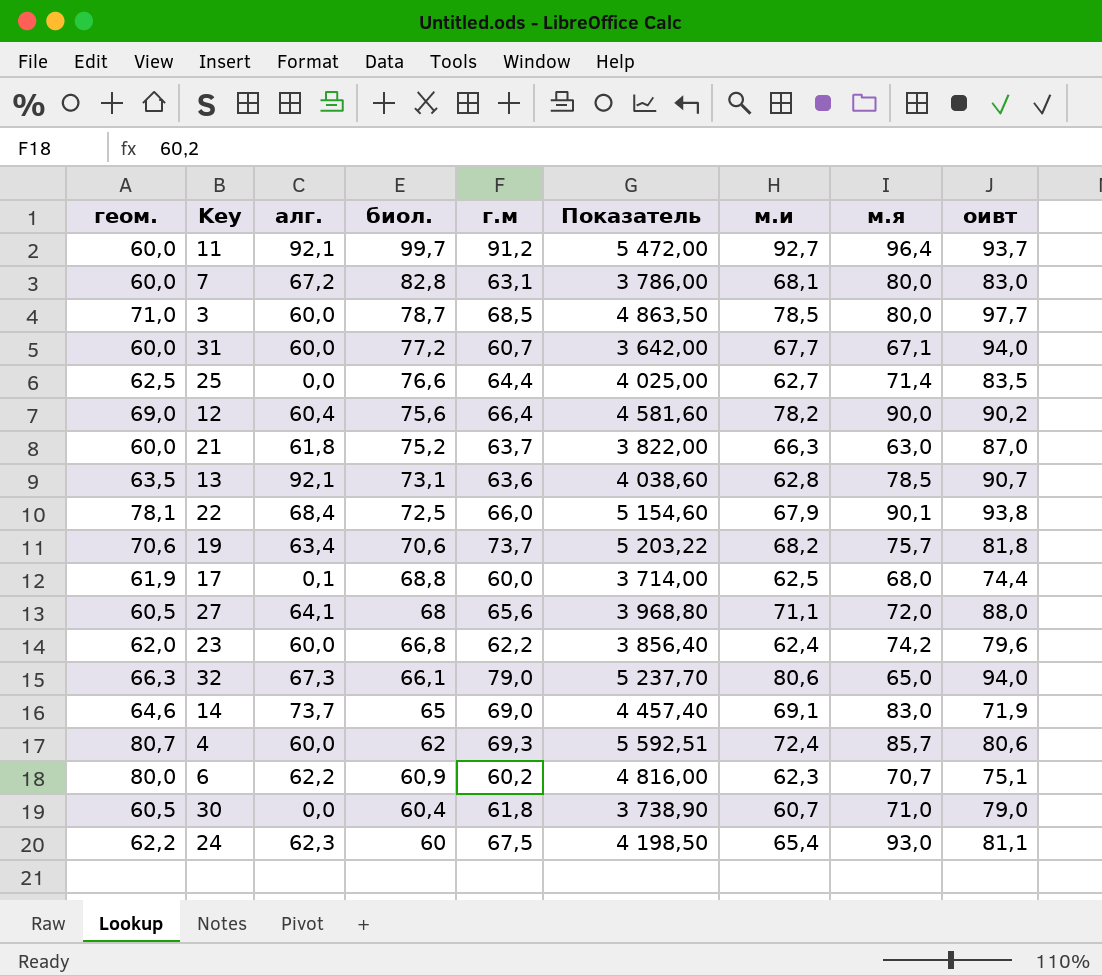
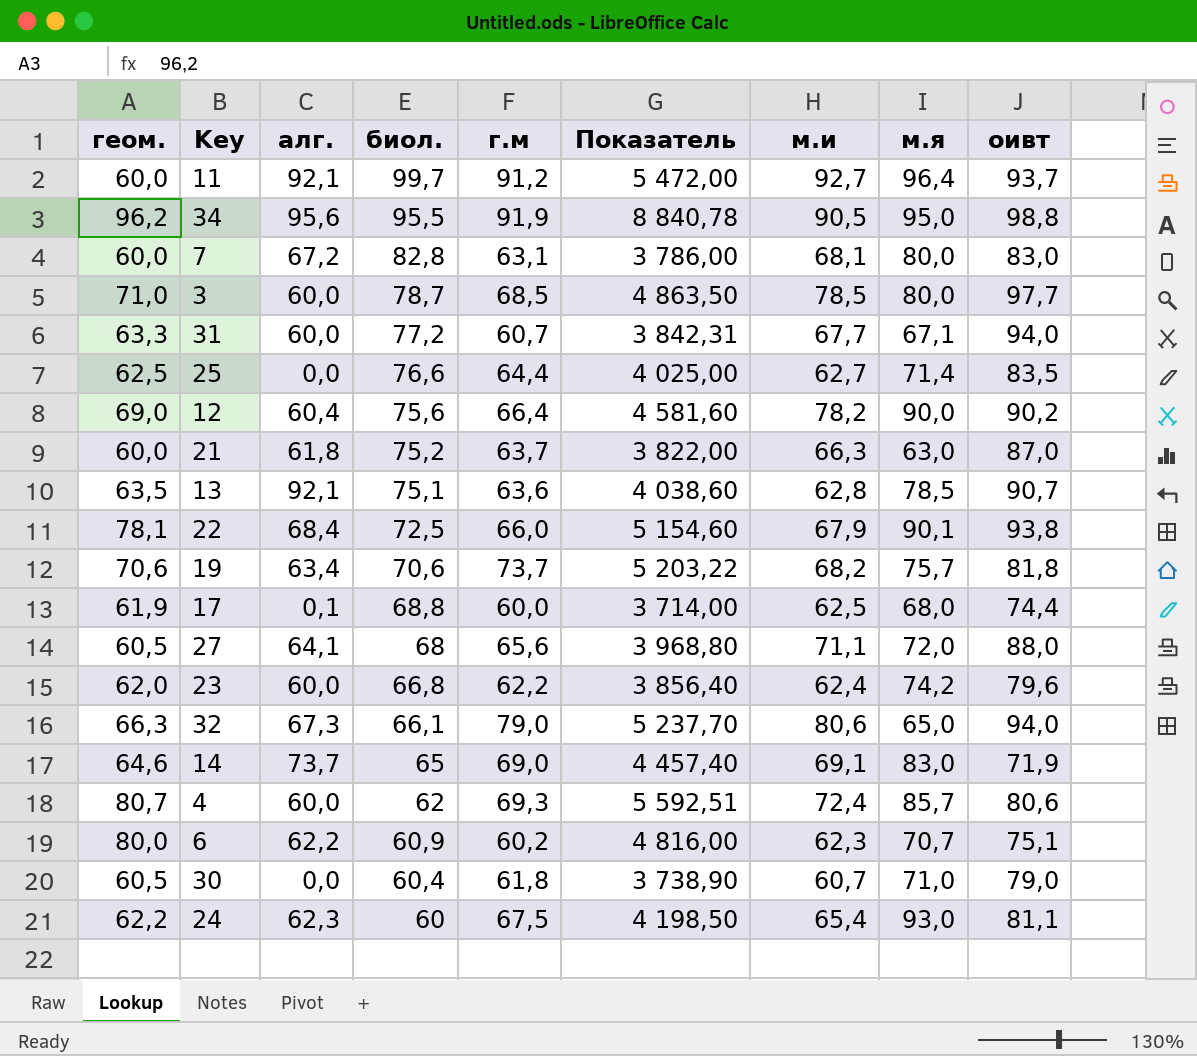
row 34: none -> 96,2 | 95,6 | 95,5 | 91,9 | 8 840,78 | 90,5 | 95,0 | 98,8
31 | геом.: 60,0 -> 63,3
31 | Показатель: 3 642,00 -> 3 842,31
13 | биол.: 73,1 -> 75,1

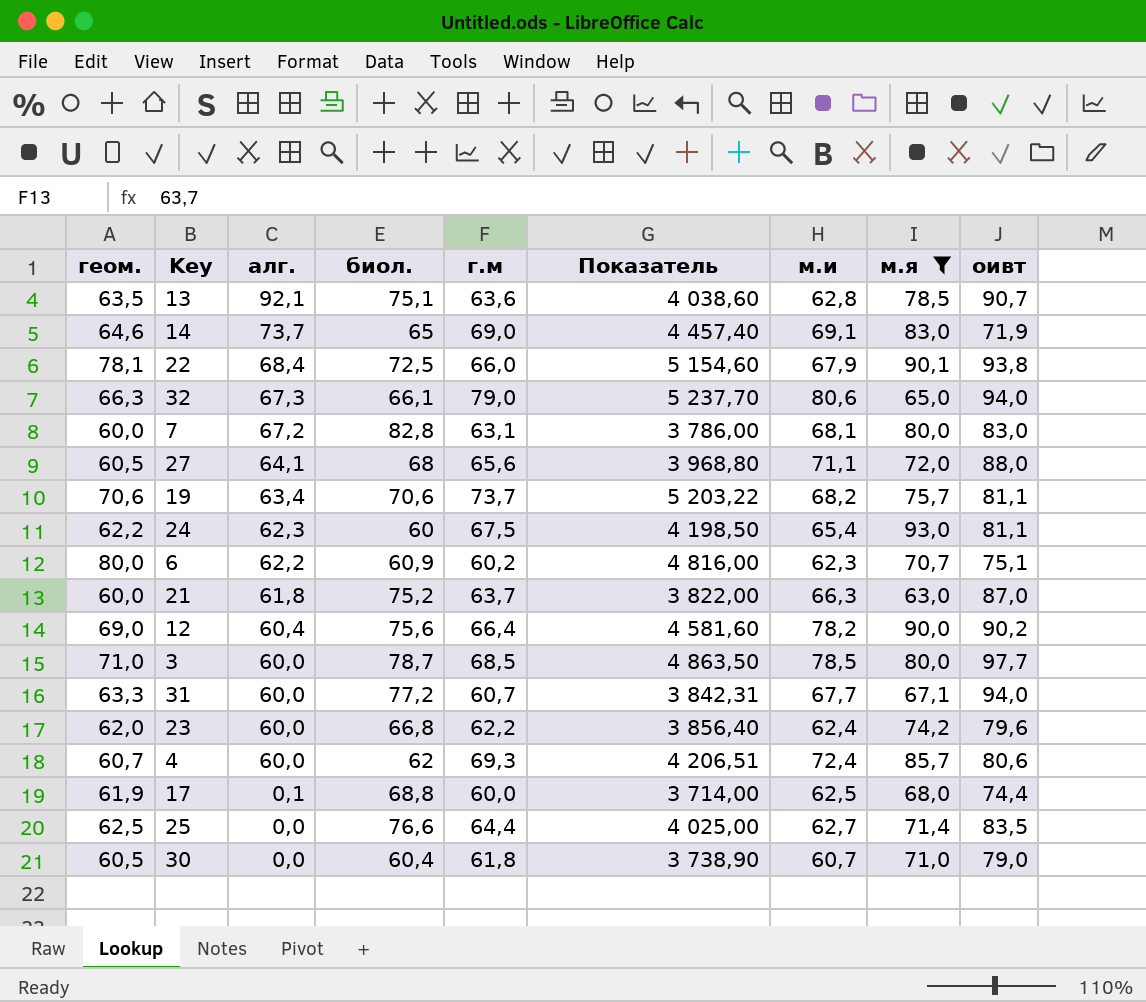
filter: none -> м.я <= 93,0
row order: биол. descending -> алг. descending
19 | оивт: 81,8 -> 81,1
4 | геом.: 80,7 -> 60,7
4 | Показатель: 5 592,51 -> 4 206,51

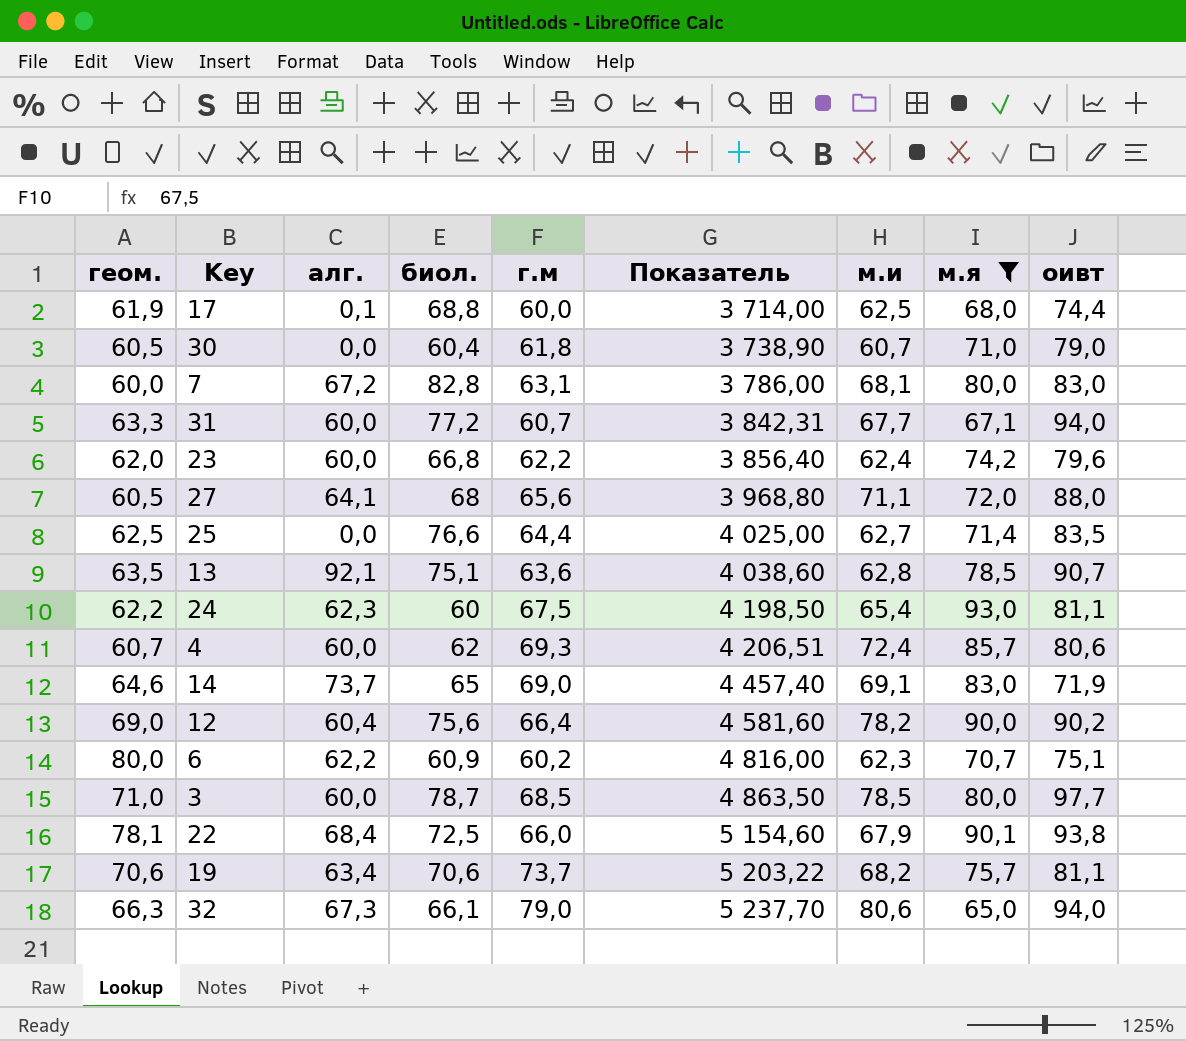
row order: алг. descending -> Показатель ascending
row 21: 60,0 | 61,8 | 75,2 | 63,7 | 3 822,00 | 66,3 | 63,0 | 87,0 -> none

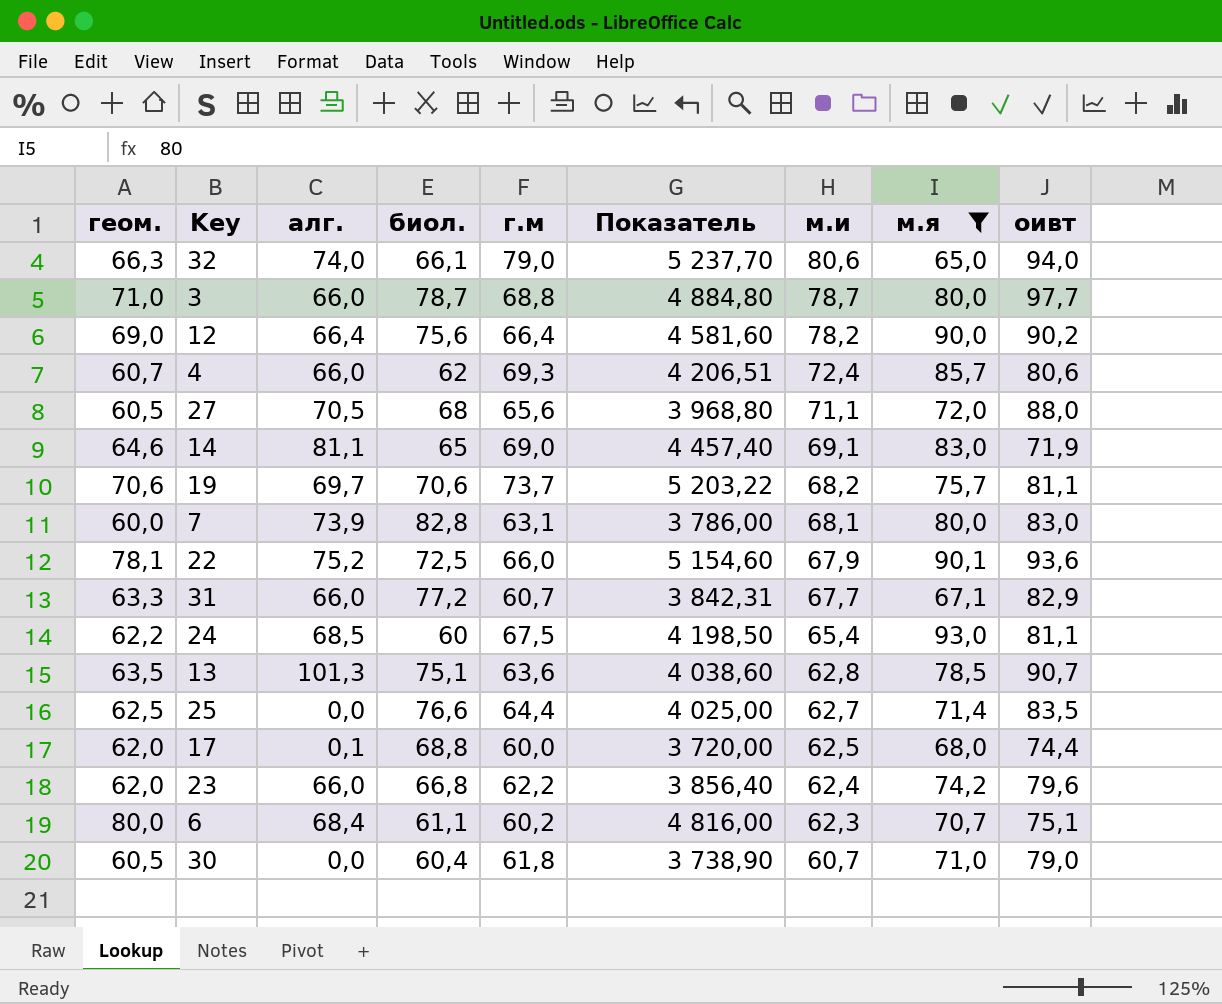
row order: Показатель ascending -> м.и descending
32 | алг.: 67,3 -> 74,0
3 | алг.: 60,0 -> 66,0
3 | г.м: 68,5 -> 68,8
3 | Показатель: 4 863,50 -> 4 884,80
3 | м.и: 78,5 -> 78,7
12 | алг.: 60,4 -> 66,4
4 | алг.: 60,0 -> 66,0
27 | алг.: 64,1 -> 70,5
14 | алг.: 73,7 -> 81,1
19 | алг.: 63,4 -> 69,7
7 | алг.: 67,2 -> 73,9
22 | алг.: 68,4 -> 75,2
22 | оивт: 93,8 -> 93,6
31 | алг.: 60,0 -> 66,0
31 | оивт: 94,0 -> 82,9
24 | алг.: 62,3 -> 68,5
13 | алг.: 92,1 -> 101,3
17 | геом.: 61,9 -> 62,0
17 | Показатель: 3 714,00 -> 3 720,00
23 | алг.: 60,0 -> 66,0
6 | алг.: 62,2 -> 68,4
6 | биол.: 60,9 -> 61,1

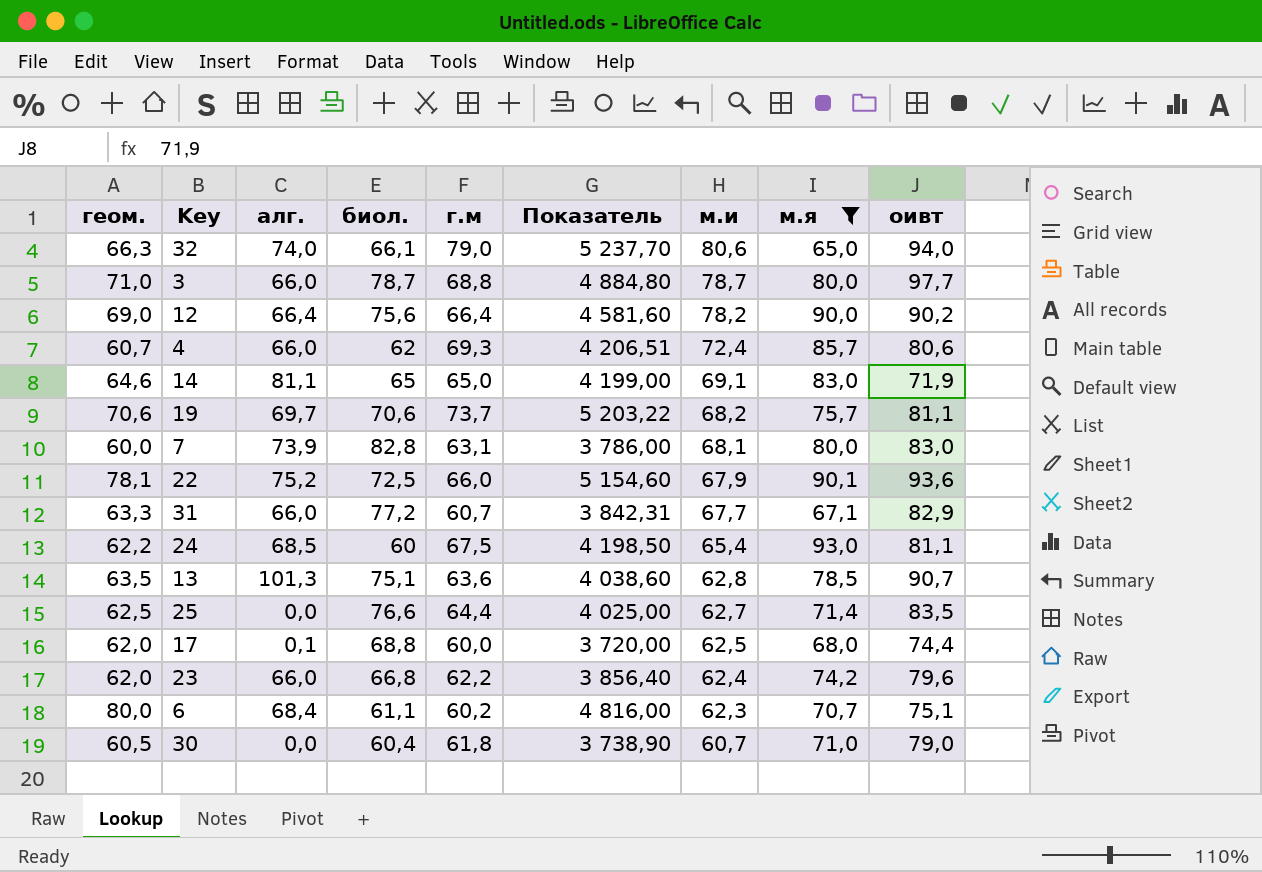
row 27: 60,5 | 70,5 | 68 | 65,6 | 3 968,80 | 71,1 | 72,0 | 88,0 -> none
14 | г.м: 69,0 -> 65,0
14 | Показатель: 4 457,40 -> 4 199,00

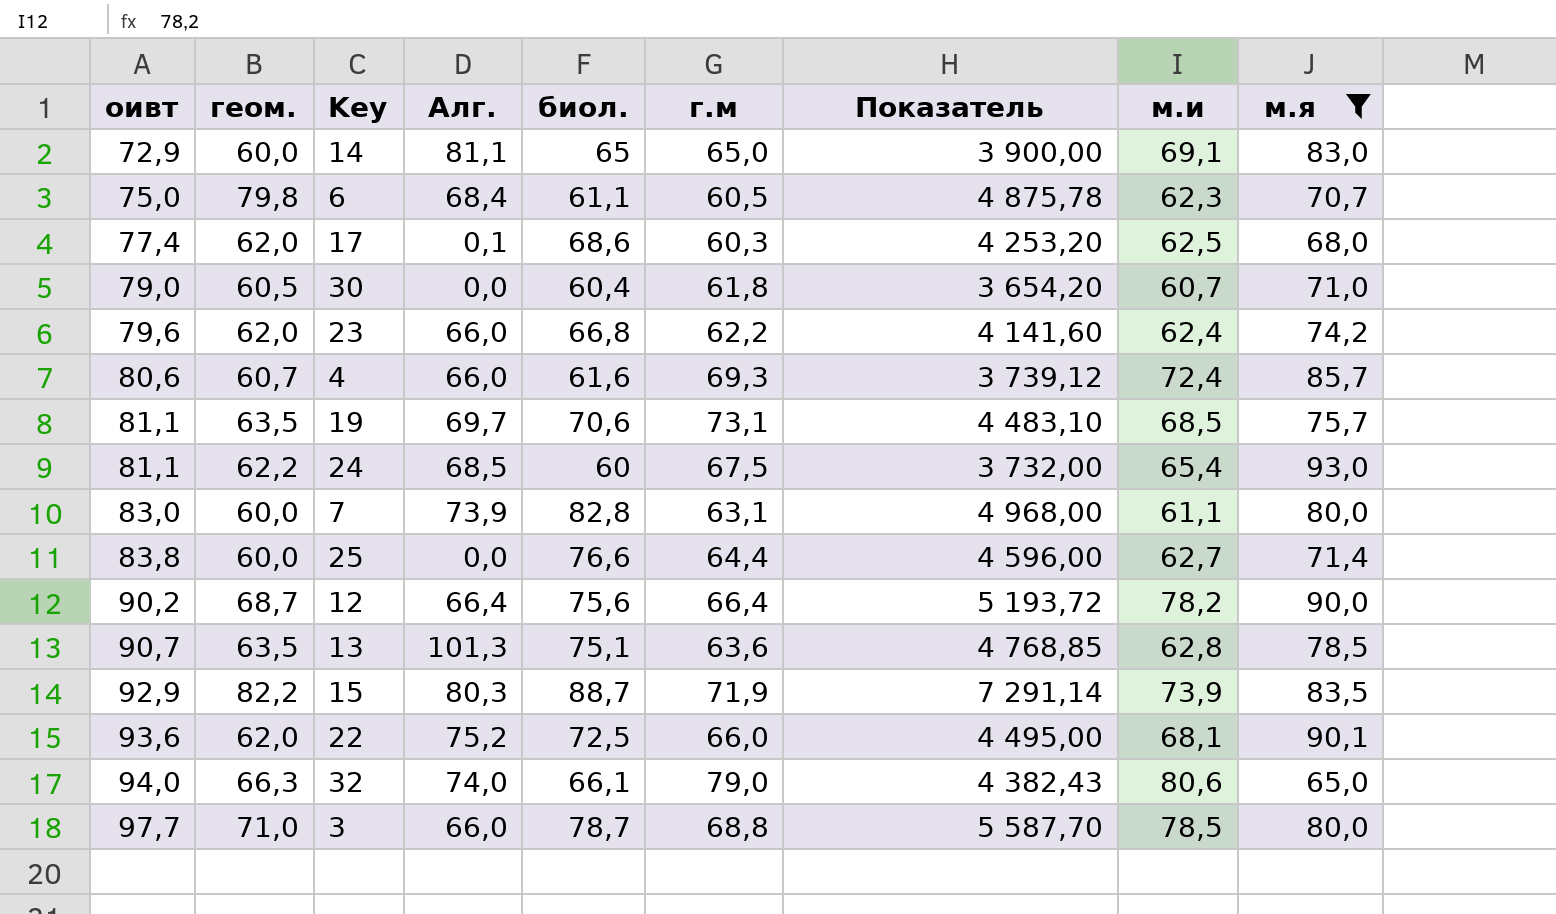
row order: м.и descending -> оивт ascending
column оивт | position: 9 -> 1
column name: алг. -> Алг.
column Показатель | formula: [геом.] * [г.м] -> [геом.] * [биол.]
row 31: 63,3 | 66,0 | 77,2 | 60,7 | 3 842,31 | 67,7 | 67,1 | 82,9 -> none
14 | оивт: 71,9 -> 72,9
14 | геом.: 64,6 -> 60,0
6 | оивт: 75,1 -> 75,0
6 | геом.: 80,0 -> 79,8
6 | г.м: 60,2 -> 60,5
17 | оивт: 74,4 -> 77,4
17 | биол.: 68,8 -> 68,6
17 | г.м: 60,0 -> 60,3
4 | биол.: 62 -> 61,6
19 | геом.: 70,6 -> 63,5
19 | г.м: 73,7 -> 73,1
19 | м.и: 68,2 -> 68,5
7 | м.и: 68,1 -> 61,1
25 | оивт: 83,5 -> 83,8
25 | геом.: 62,5 -> 60,0
12 | геом.: 69,0 -> 68,7
row 15: none -> 92,9 | 82,2 | 80,3 | 88,7 | 71,9 | 7 291,14 | 73,9 | 83,5
22 | геом.: 78,1 -> 62,0
22 | м.и: 67,9 -> 68,1
3 | м.и: 78,7 -> 78,5

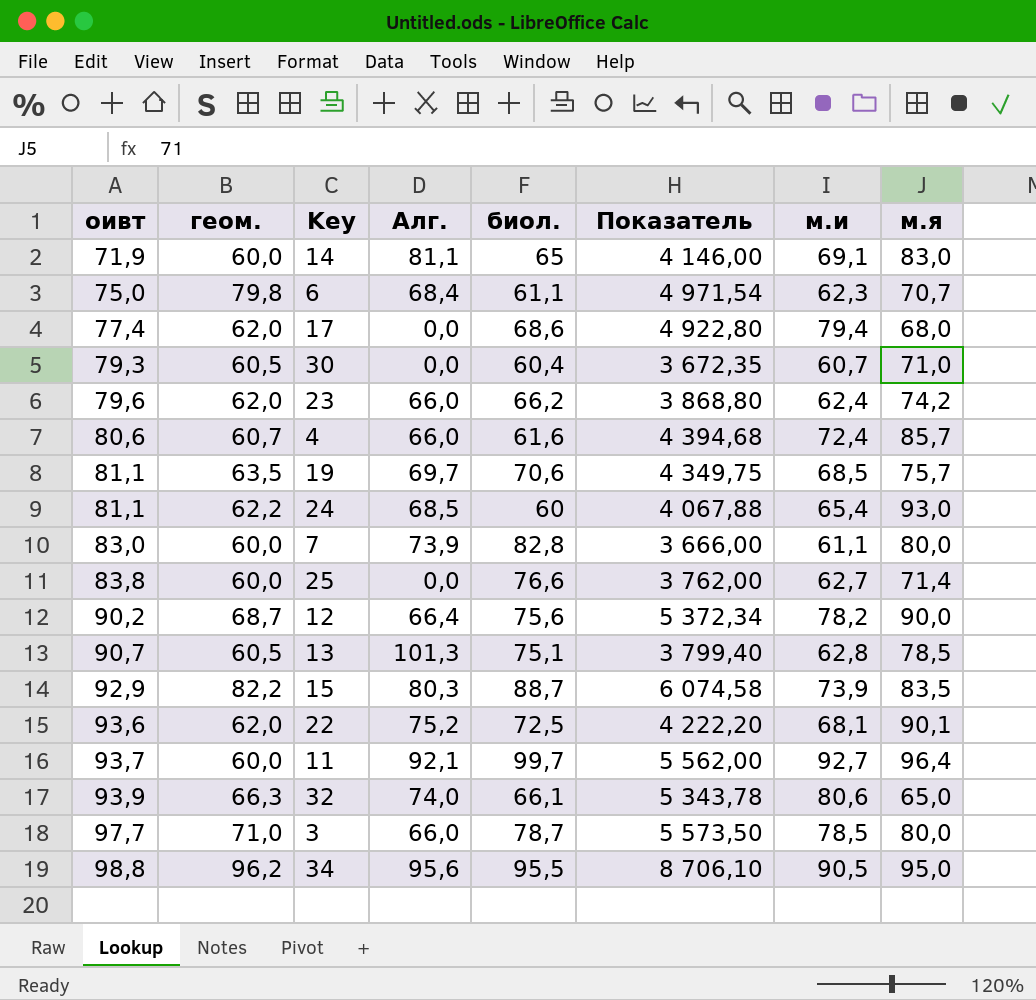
filter: м.я <= 93,0 -> none
column г.м | position: 6 -> none
column Показатель | formula: [геом.] * [биол.] -> [геом.] * [м.и]
14 | оивт: 72,9 -> 71,9
17 | Алг.: 0,1 -> 0,0
17 | м.и: 62,5 -> 79,4
30 | оивт: 79,0 -> 79,3
23 | биол.: 66,8 -> 66,2
13 | геом.: 63,5 -> 60,5
32 | оивт: 94,0 -> 93,9

